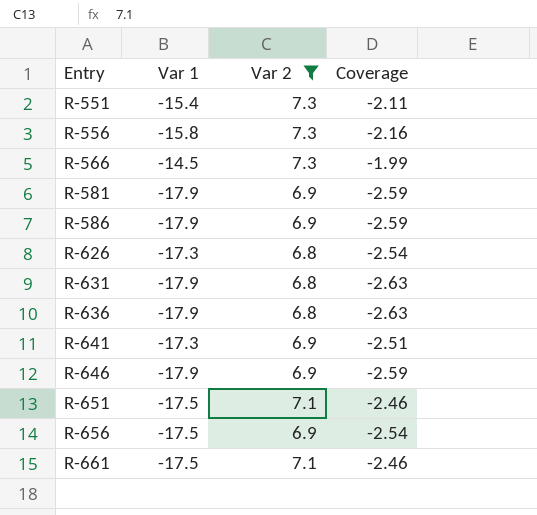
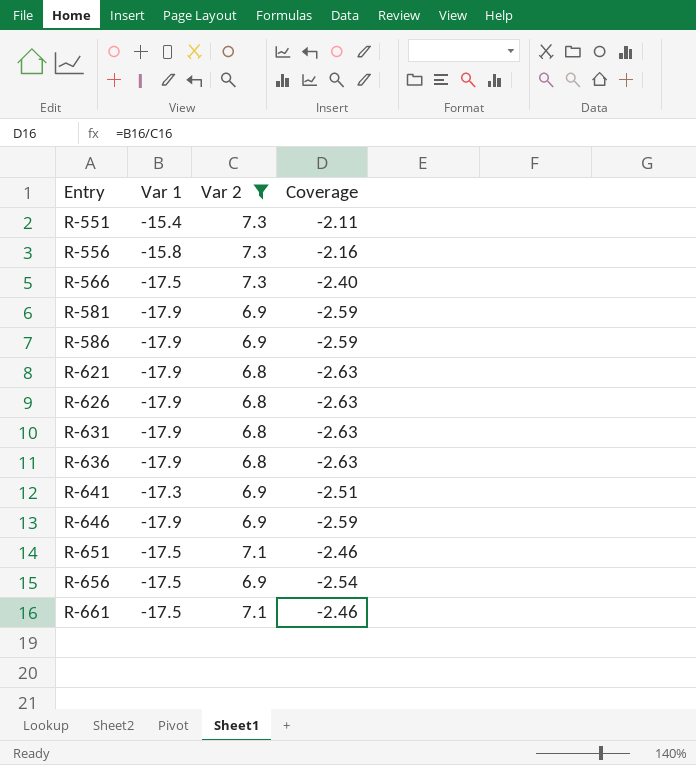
R-566 | Var 1: -14.5 -> -17.5
R-566 | Coverage: -1.99 -> -2.40
row R-621: none -> -17.9 | 6.8 | -2.63
R-626 | Var 1: -17.3 -> -17.9
R-626 | Coverage: -2.54 -> -2.63

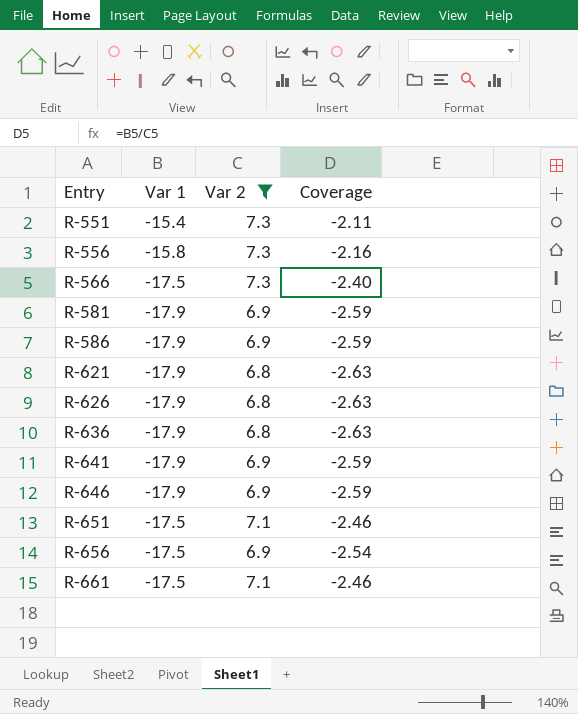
row R-631: -17.9 | 6.8 | -2.63 -> none
R-641 | Var 1: -17.3 -> -17.9
R-641 | Coverage: -2.51 -> -2.59

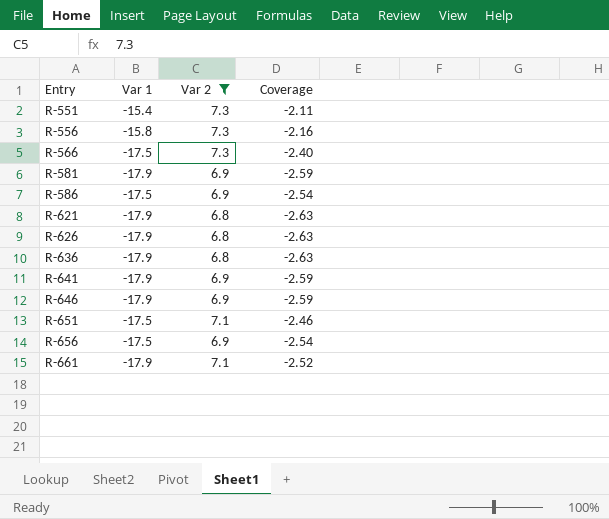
R-586 | Var 1: -17.9 -> -17.5
R-586 | Coverage: -2.59 -> -2.54
R-661 | Var 1: -17.5 -> -17.9
R-661 | Coverage: -2.46 -> -2.52

